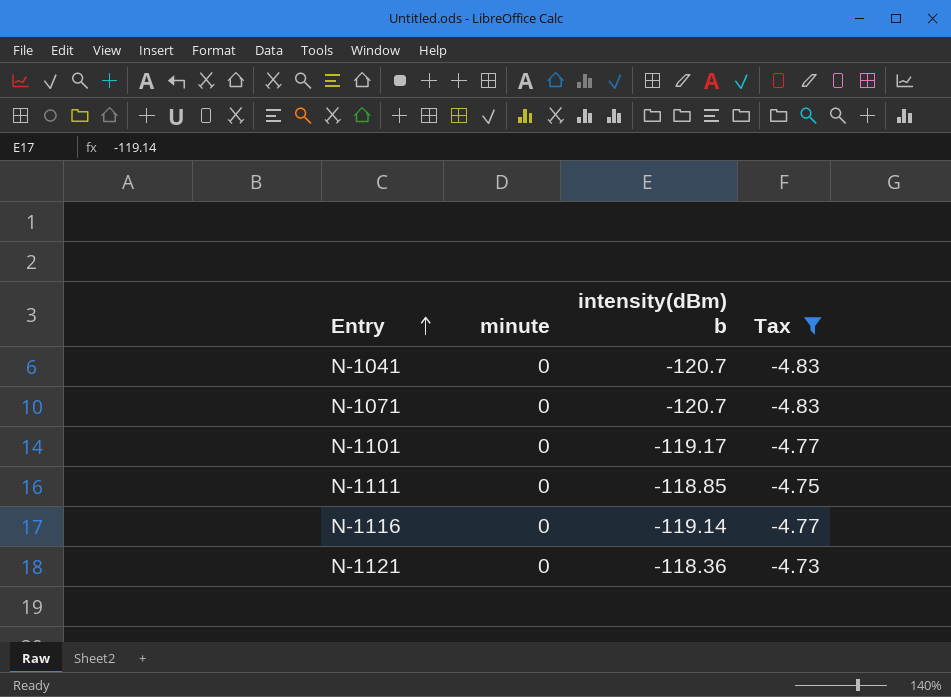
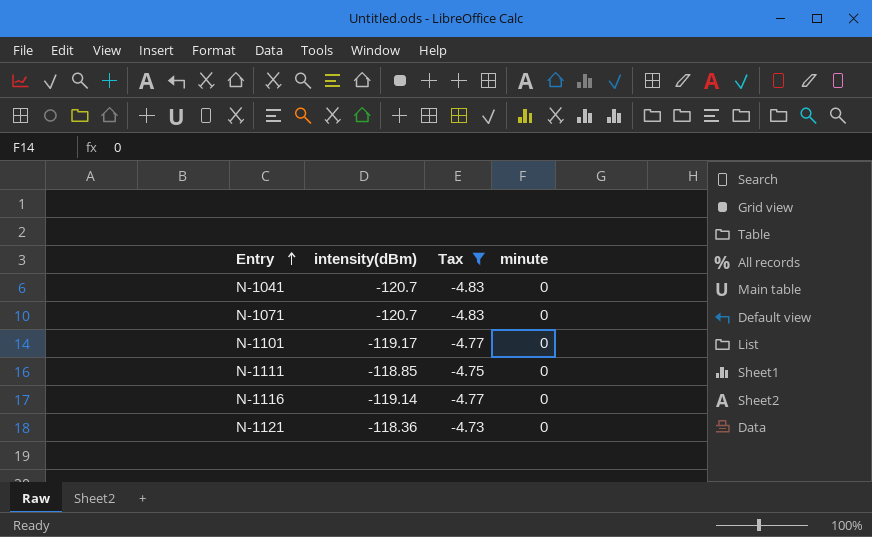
column name: intensity(dBm) b -> intensity(dBm)
column minute | position: 2 -> 4

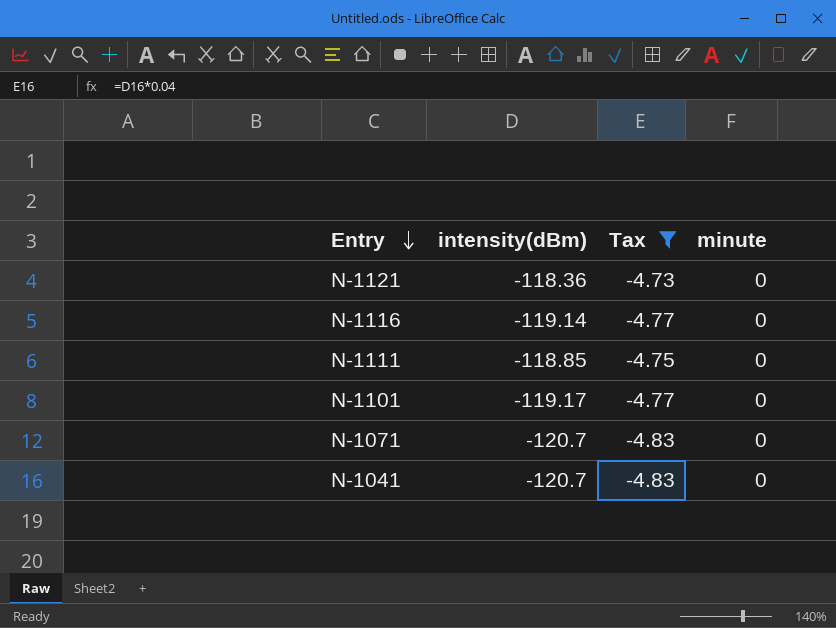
row order: Entry ascending -> Entry descending

